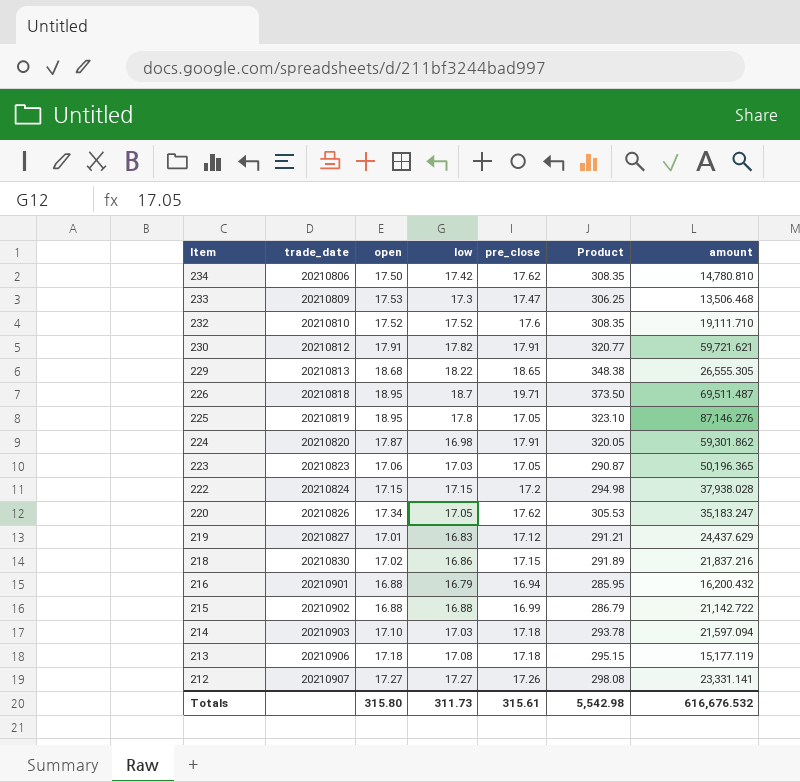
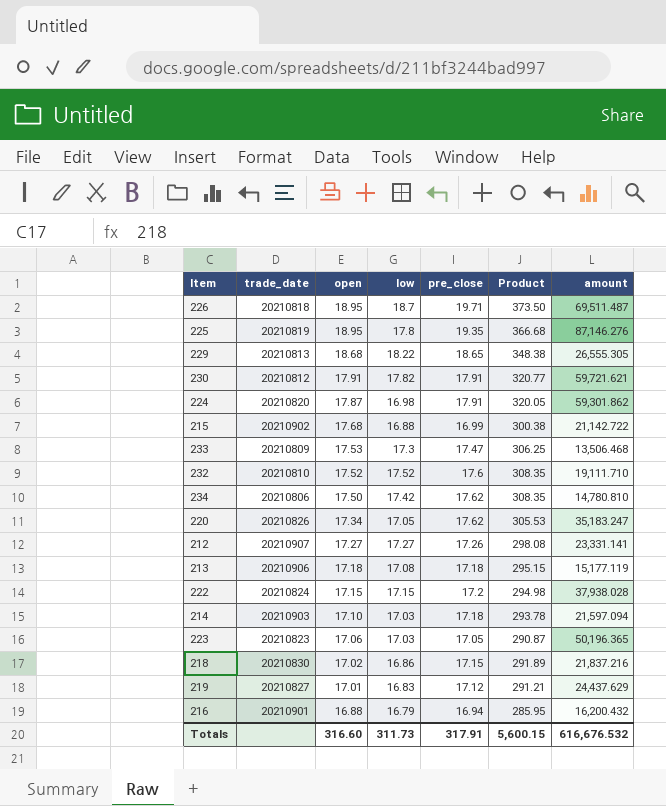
row order: Item descending -> open descending
225 | pre_close: 17.05 -> 19.35
225 | Product: 323.10 -> 366.68
215 | open: 16.88 -> 17.68
215 | Product: 286.79 -> 300.38
Totals | open: 315.80 -> 316.60
Totals | pre_close: 315.61 -> 317.91
Totals | Product: 5,542.98 -> 5,600.15

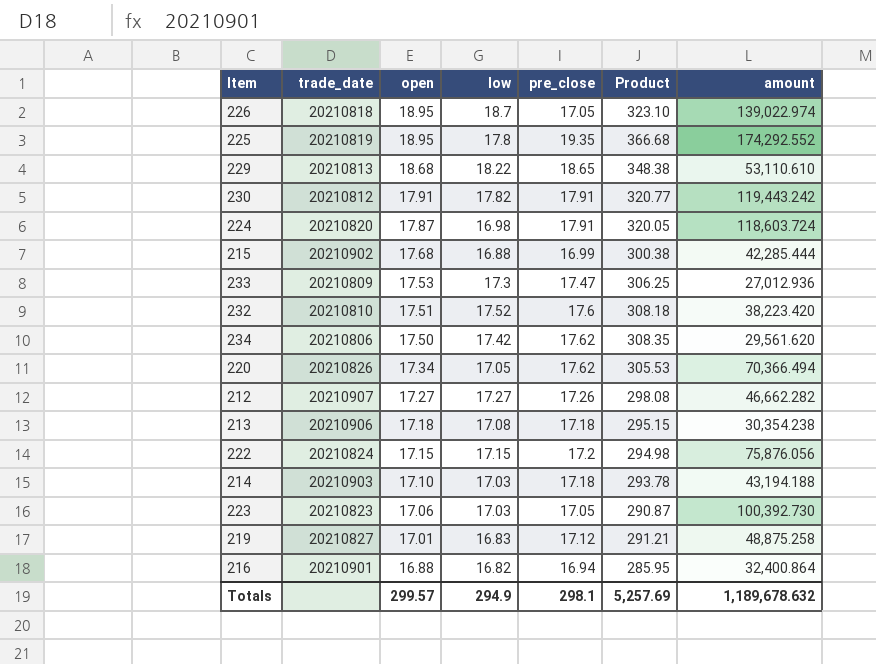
row 218: 20210830 | 17.02 | 16.86 | 17.15 | 291.89 | 21,837.216 -> none
226 | pre_close: 19.71 -> 17.05
226 | Product: 373.50 -> 323.10
226 | amount: 69,511.487 -> 139,022.974
225 | amount: 87,146.276 -> 174,292.552
229 | amount: 26,555.305 -> 53,110.610
230 | amount: 59,721.621 -> 119,443.242
224 | amount: 59,301.862 -> 118,603.724
215 | amount: 21,142.722 -> 42,285.444
233 | amount: 13,506.468 -> 27,012.936
232 | open: 17.52 -> 17.51
232 | Product: 308.35 -> 308.18
232 | amount: 19,111.710 -> 38,223.420
234 | amount: 14,780.810 -> 29,561.620
220 | amount: 35,183.247 -> 70,366.494
212 | amount: 23,331.141 -> 46,662.282
213 | amount: 15,177.119 -> 30,354.238
222 | amount: 37,938.028 -> 75,876.056
214 | amount: 21,597.094 -> 43,194.188
223 | amount: 50,196.365 -> 100,392.730
219 | amount: 24,437.629 -> 48,875.258
216 | low: 16.79 -> 16.82
216 | amount: 16,200.432 -> 32,400.864
Totals | open: 316.60 -> 299.57
Totals | low: 311.73 -> 294.9
Totals | pre_close: 317.91 -> 298.1
Totals | Product: 5,600.15 -> 5,257.69
Totals | amount: 616,676.532 -> 1,189,678.632

